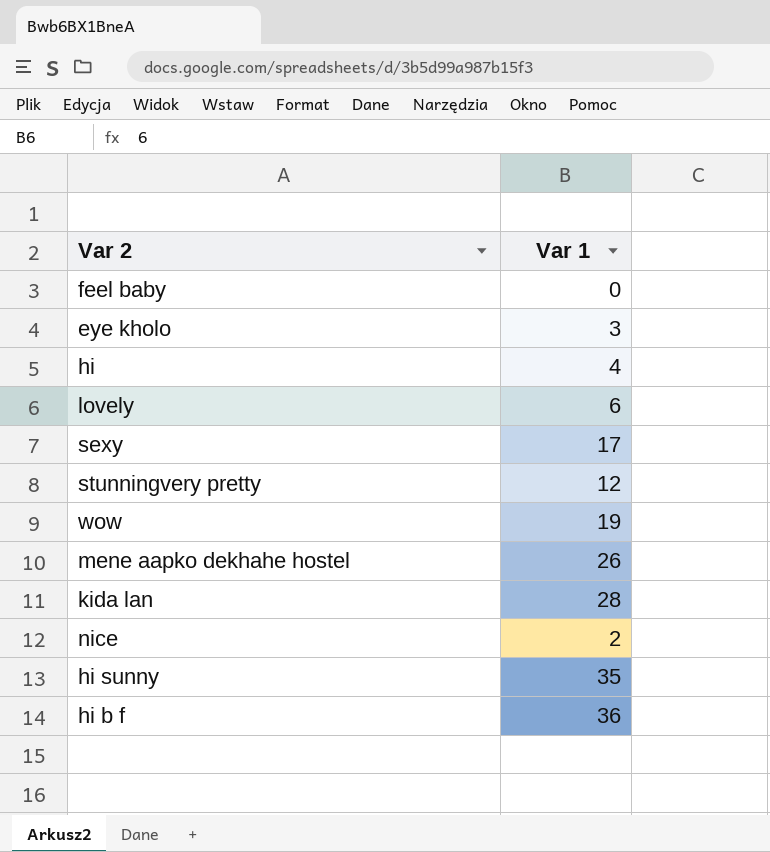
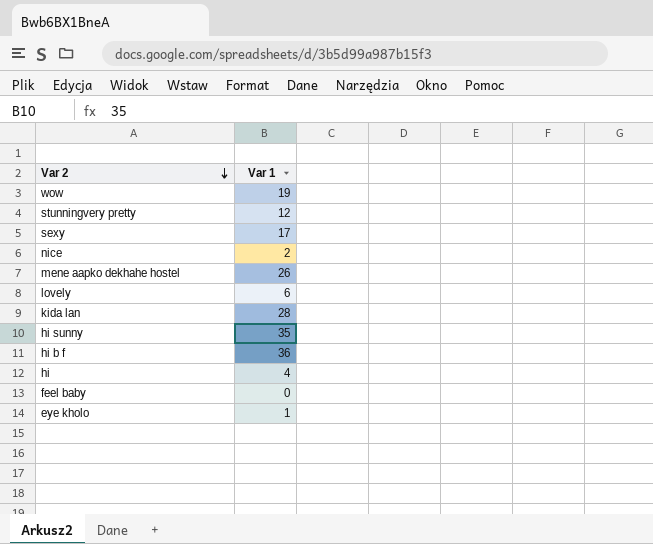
row order: none -> Var 2 descending
eye kholo | Var 1: 3 -> 1

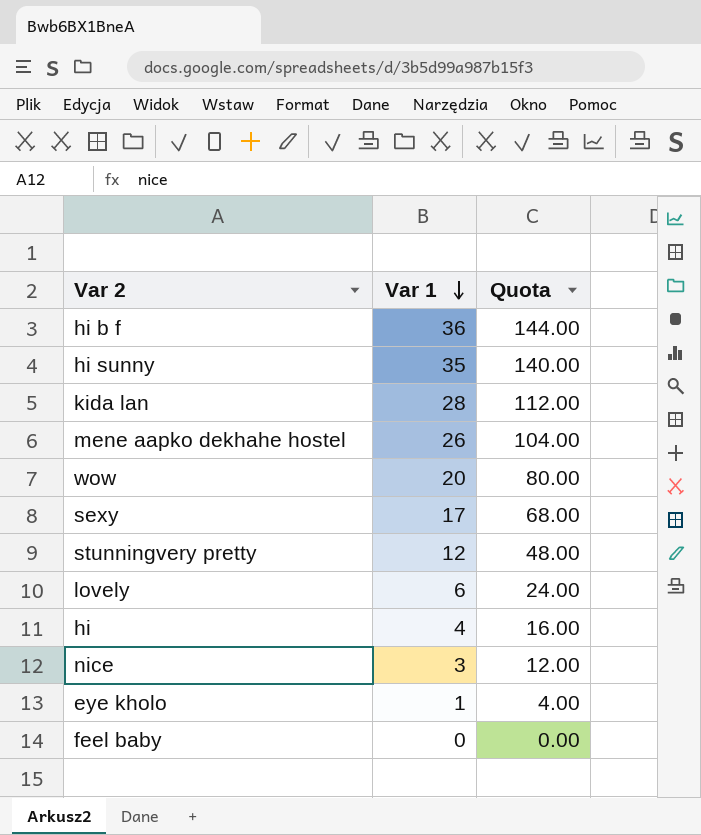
row order: Var 2 descending -> Var 1 descending
column Quota | formula: none -> [Var 1] * 4
wow | Var 1: 19 -> 20
nice | Var 1: 2 -> 3

